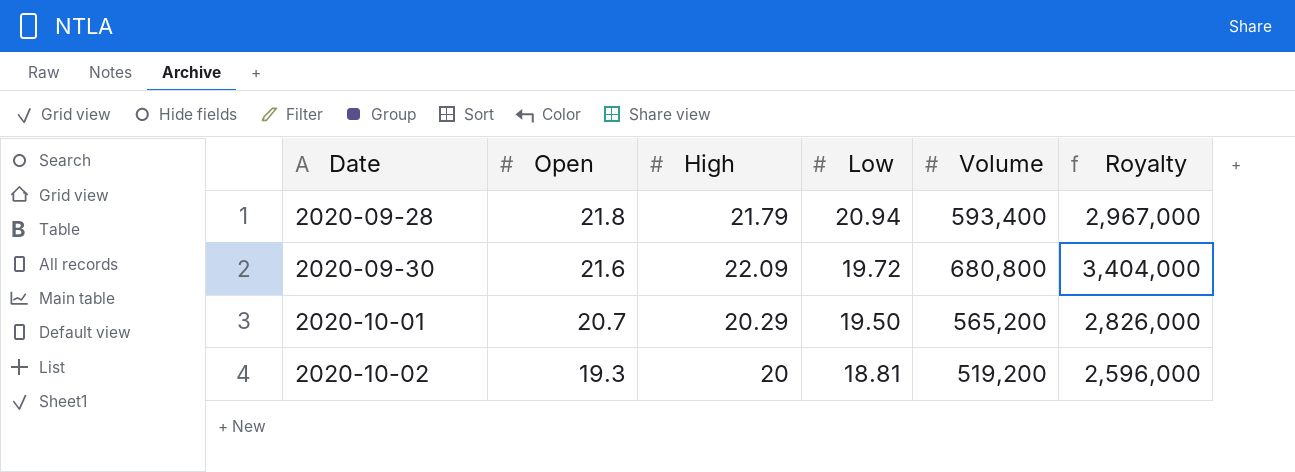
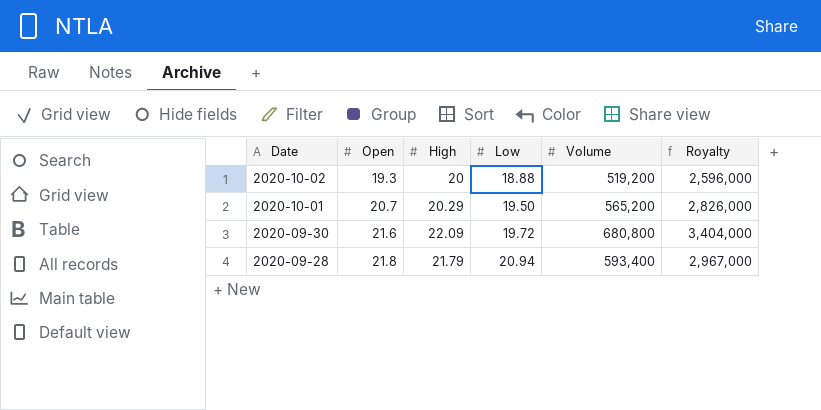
row order: Date ascending -> Date descending
2020-10-02 | Low: 18.81 -> 18.88

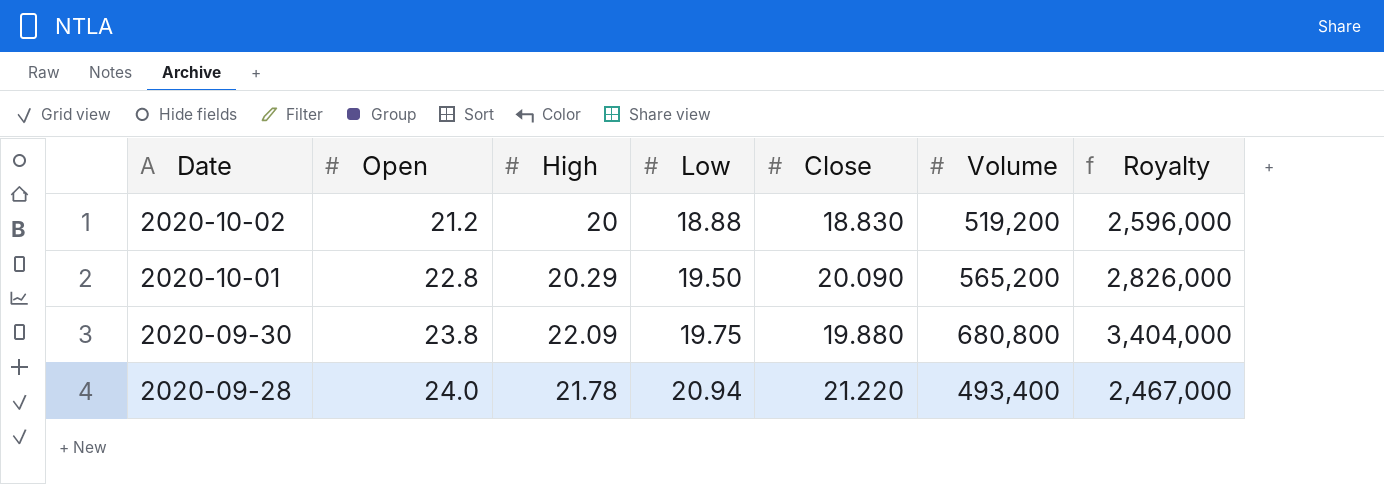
column Close | position: none -> 5
2020-10-02 | Open: 19.3 -> 21.2
2020-10-01 | Open: 20.7 -> 22.8
2020-09-30 | Open: 21.6 -> 23.8
2020-09-30 | Low: 19.72 -> 19.75
2020-09-28 | Open: 21.8 -> 24.0
2020-09-28 | High: 21.79 -> 21.78
2020-09-28 | Volume: 593,400 -> 493,400
2020-09-28 | Royalty: 2,967,000 -> 2,467,000

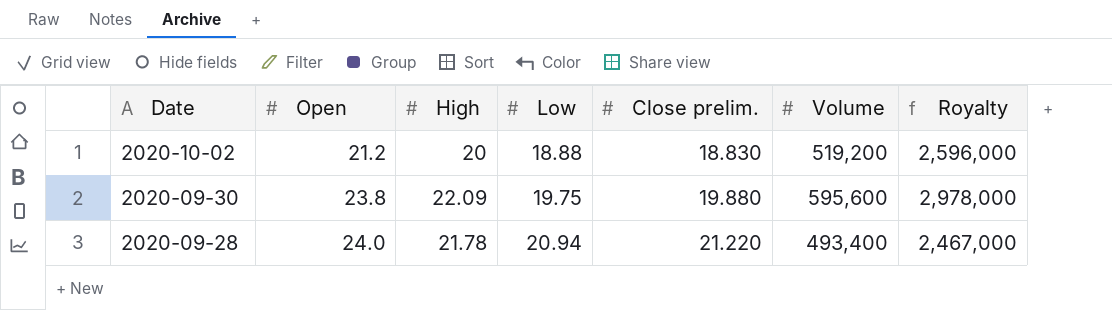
column name: Close -> Close prelim.
row 2020-10-01: 22.8 | 20.29 | 19.50 | 20.090 | 565,200 | 2,826,000 -> none
2020-09-30 | Volume: 680,800 -> 595,600
2020-09-30 | Royalty: 3,404,000 -> 2,978,000

